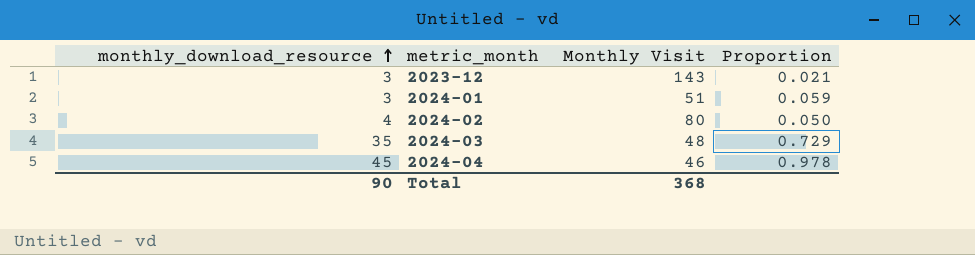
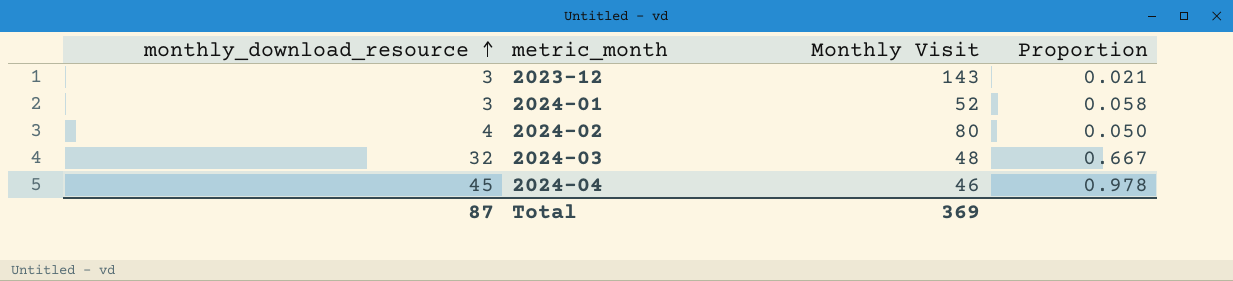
2024-01 | Monthly Visit: 51 -> 52
2024-01 | Proportion: 0.059 -> 0.058
2024-03 | monthly_download_resource: 35 -> 32
2024-03 | Proportion: 0.729 -> 0.667
Total | monthly_download_resource: 90 -> 87
Total | Monthly Visit: 368 -> 369

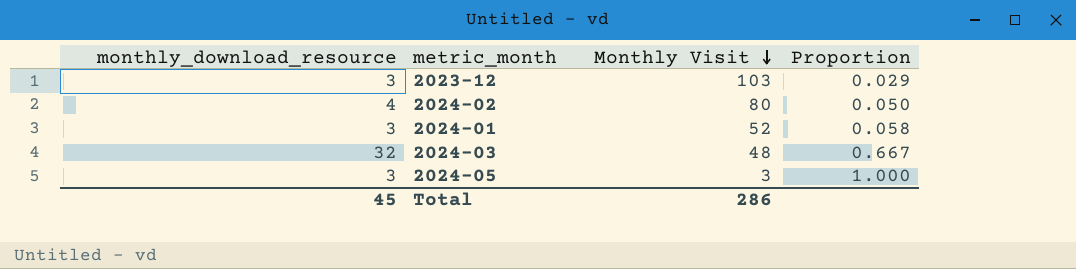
row order: monthly_download_resource ascending -> Monthly Visit descending
row 2024-04: 45 | 46 | 0.978 -> none
2023-12 | Monthly Visit: 143 -> 103
2023-12 | Proportion: 0.021 -> 0.029
row 2024-05: none -> 3 | 3 | 1.000
Total | monthly_download_resource: 87 -> 45
Total | Monthly Visit: 369 -> 286

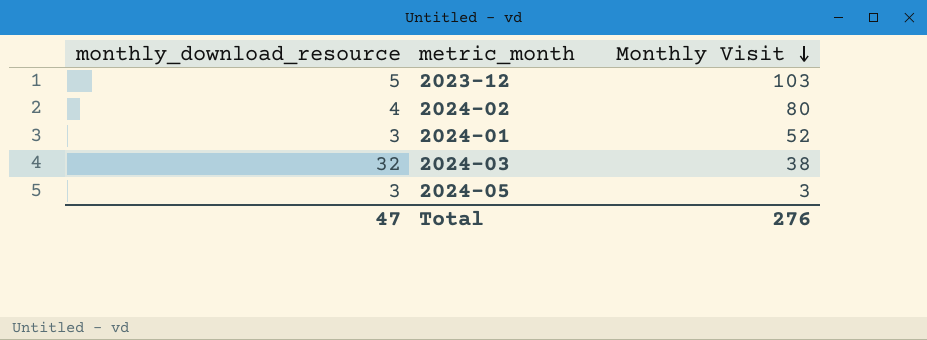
column Proportion | formula: [monthly_download_resource] / [Monthly Visit] -> none
2023-12 | monthly_download_resource: 3 -> 5
2024-03 | Monthly Visit: 48 -> 38
Total | monthly_download_resource: 45 -> 47
Total | Monthly Visit: 286 -> 276

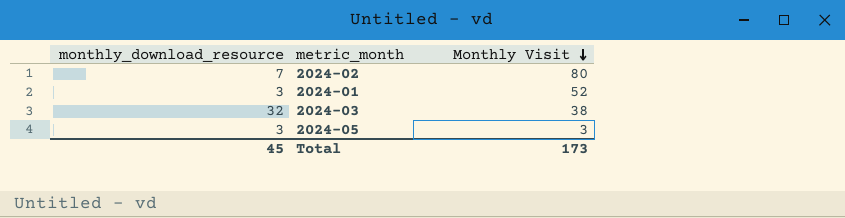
row 2023-12: 5 | 103 -> none
2024-02 | monthly_download_resource: 4 -> 7
Total | monthly_download_resource: 47 -> 45
Total | Monthly Visit: 276 -> 173

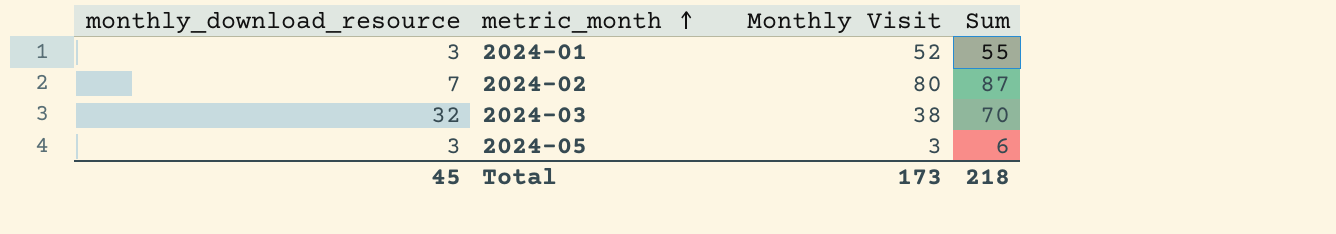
row order: Monthly Visit descending -> metric_month ascending
column Sum | formula: none -> [monthly_download_resource] + [Monthly Visit]

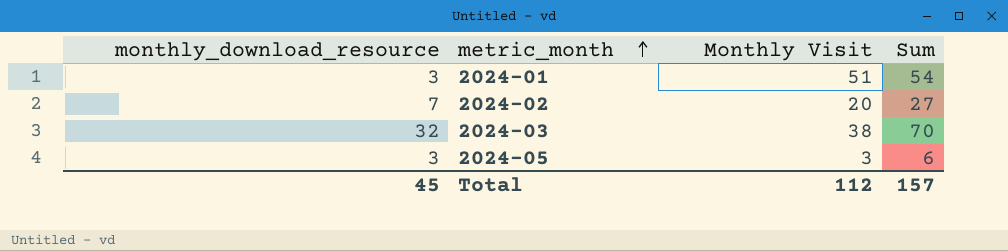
2024-01 | Monthly Visit: 52 -> 51
2024-01 | Sum: 55 -> 54
2024-02 | Monthly Visit: 80 -> 20
2024-02 | Sum: 87 -> 27
Total | Monthly Visit: 173 -> 112
Total | Sum: 218 -> 157

